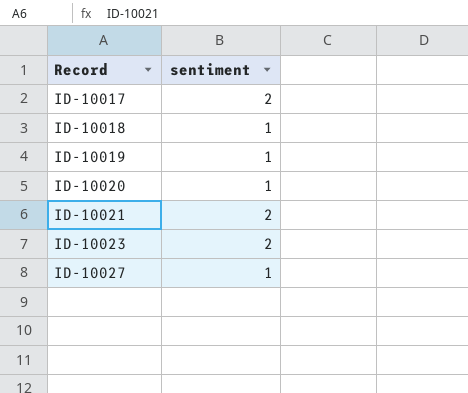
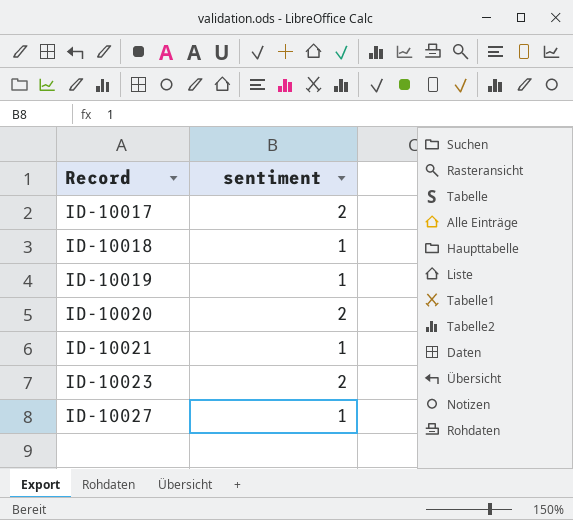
ID-10020 | sentiment: 1 -> 2
ID-10021 | sentiment: 2 -> 1

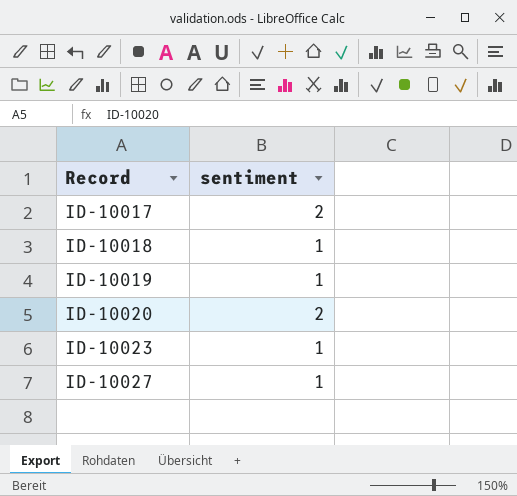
row ID-10021: 1 -> none
ID-10023 | sentiment: 2 -> 1

